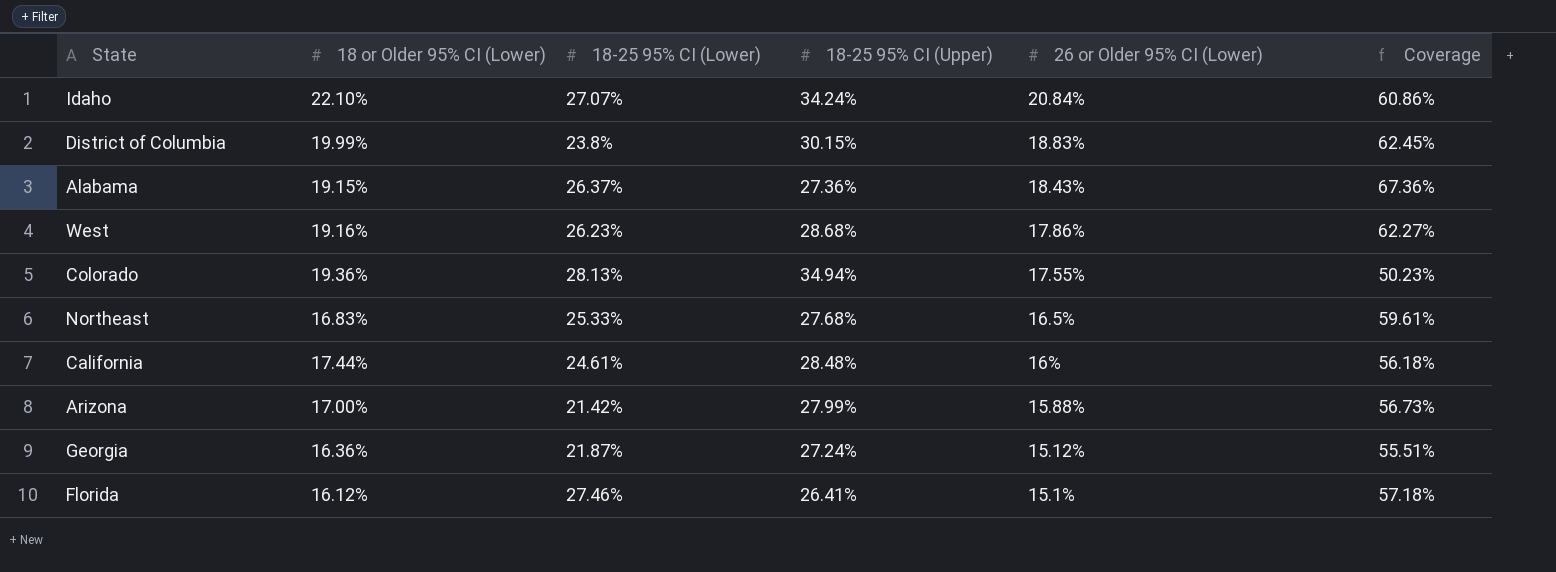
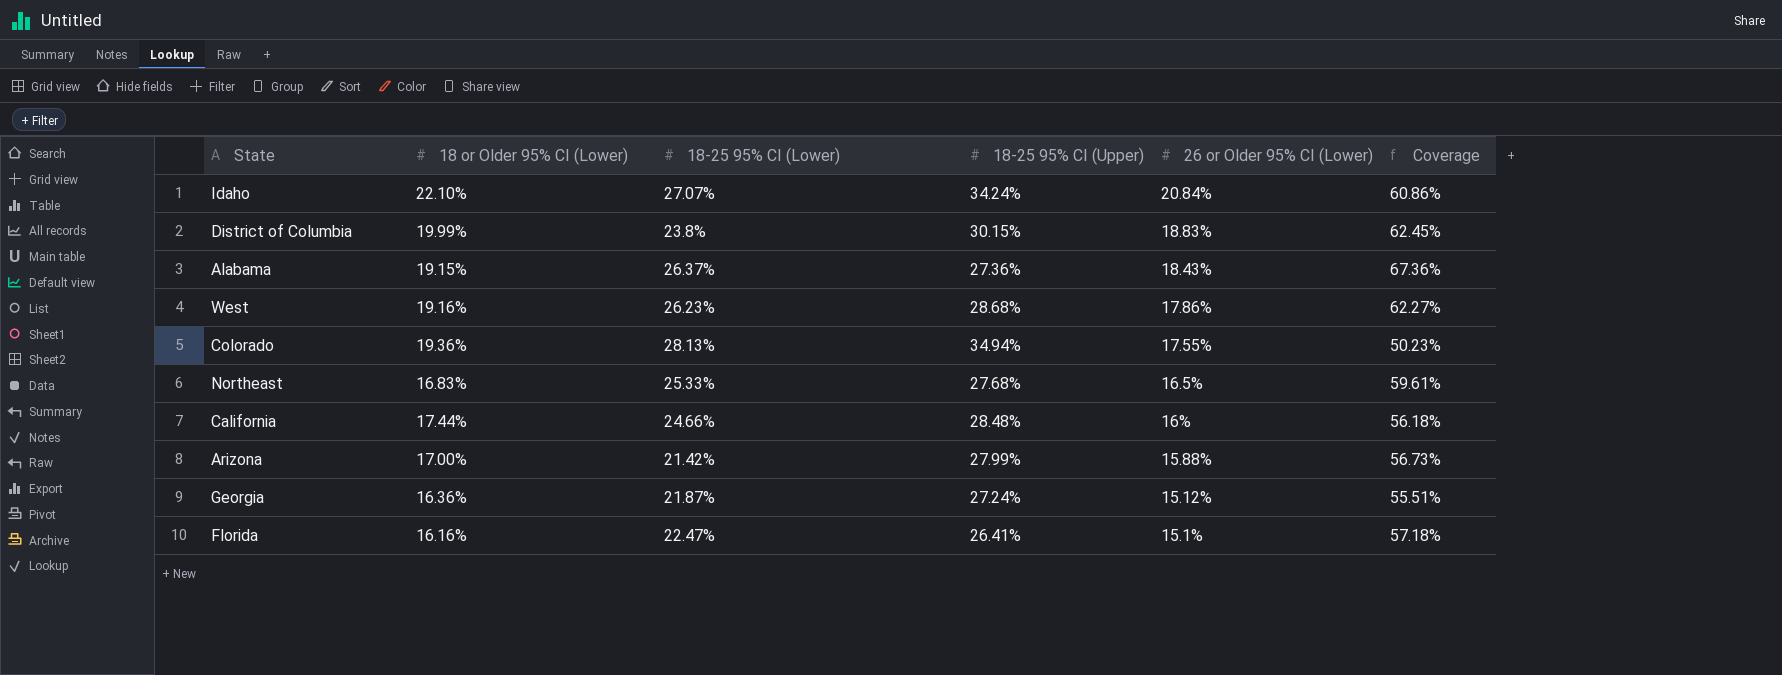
California | 18-25 95% CI (Lower): 24.61% -> 24.66%
Florida | 18 or Older 95% CI (Lower): 16.12% -> 16.16%
Florida | 18-25 95% CI (Lower): 27.46% -> 22.47%

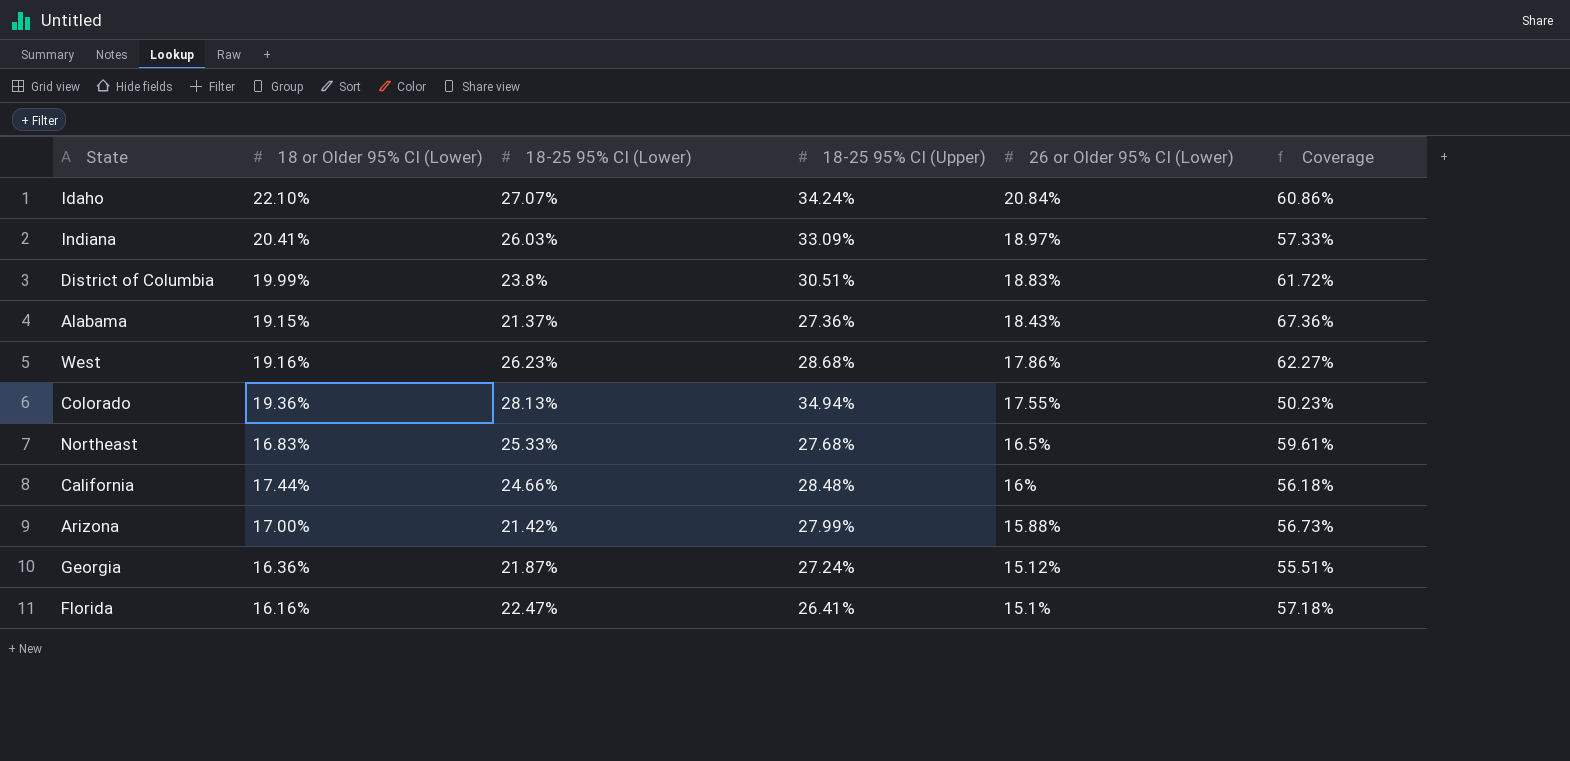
row Indiana: none -> 20.41% | 26.03% | 33.09% | 18.97% | 57.33%
District of Columbia | 18-25 95% CI (Upper): 30.15% -> 30.51%
District of Columbia | Coverage: 62.45% -> 61.72%
Alabama | 18-25 95% CI (Lower): 26.37% -> 21.37%

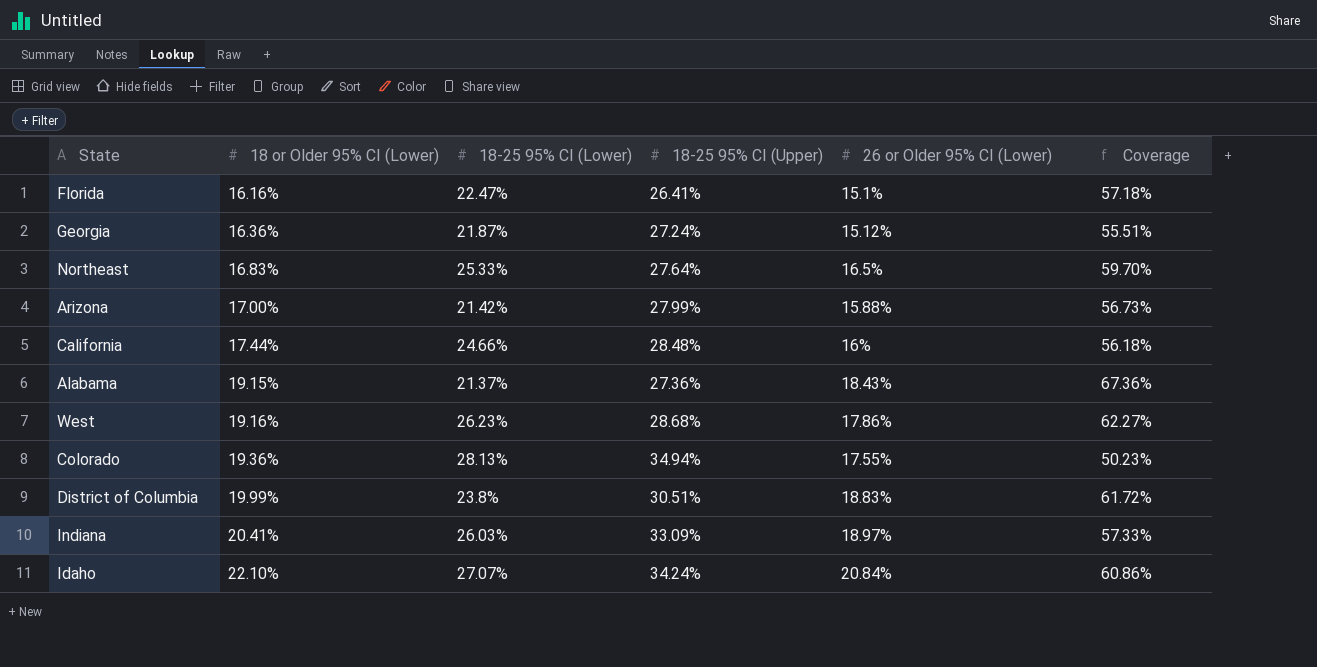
row order: 26 or Older 95% CI (Lower) descending -> 18 or Older 95% CI (Lower) ascending
Northeast | 18-25 95% CI (Upper): 27.68% -> 27.64%
Northeast | Coverage: 59.61% -> 59.70%

